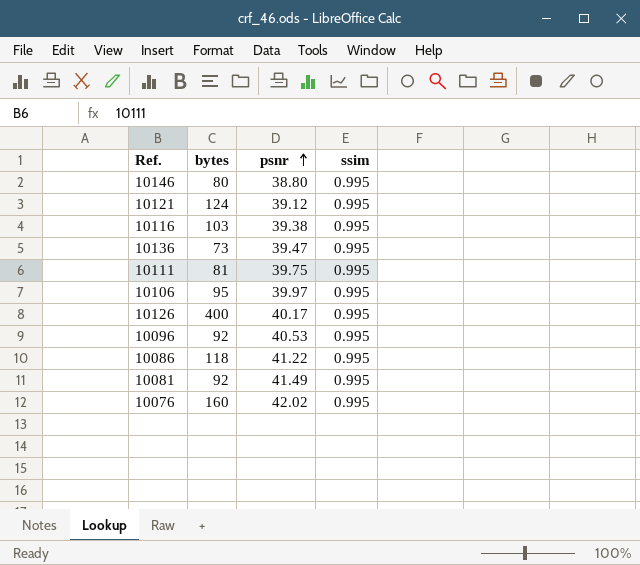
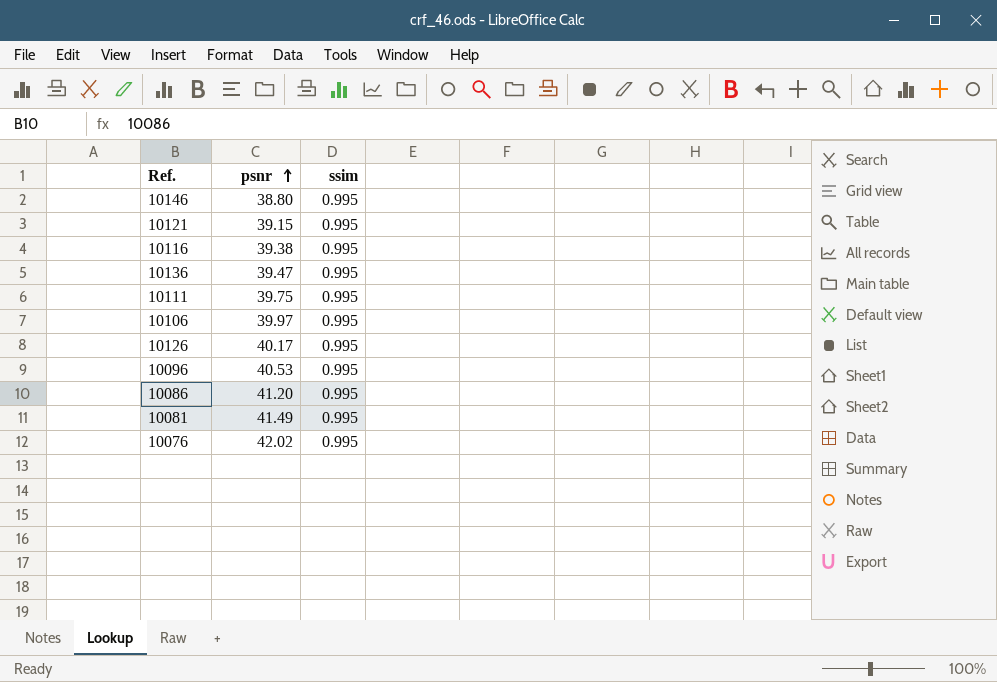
column bytes | position: 2 -> none
10121 | psnr: 39.12 -> 39.15
10086 | psnr: 41.22 -> 41.20

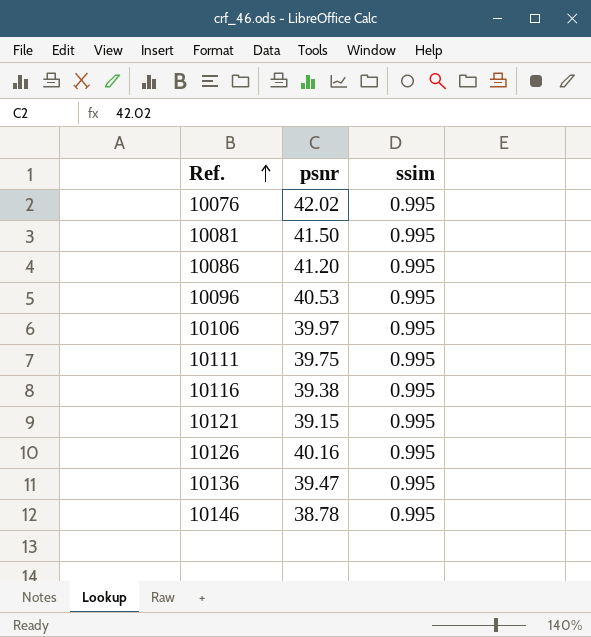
row order: psnr ascending -> Ref. ascending
10081 | psnr: 41.49 -> 41.50
10126 | psnr: 40.17 -> 40.16
10146 | psnr: 38.80 -> 38.78

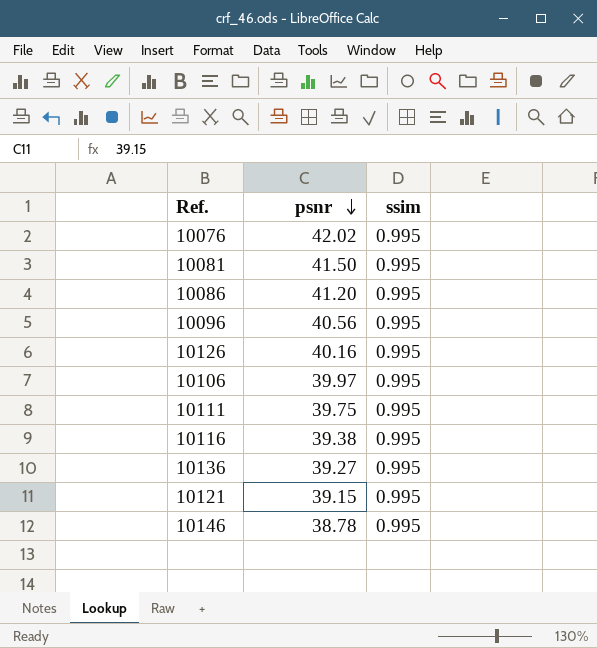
row order: Ref. ascending -> psnr descending
10096 | psnr: 40.53 -> 40.56
10136 | psnr: 39.47 -> 39.27

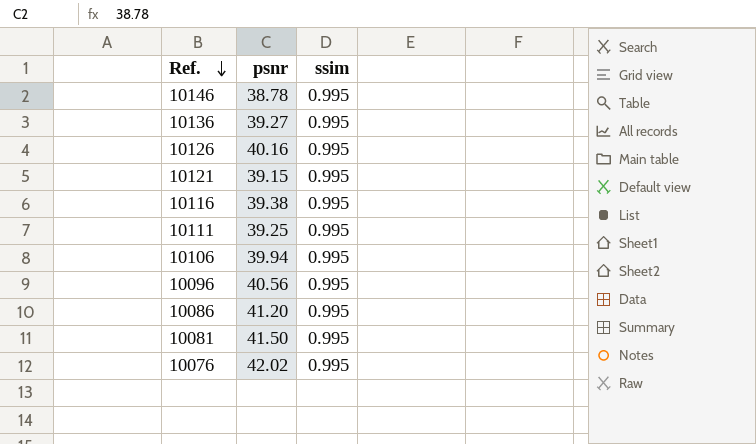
row order: psnr descending -> Ref. descending
10111 | psnr: 39.75 -> 39.25
10106 | psnr: 39.97 -> 39.94

